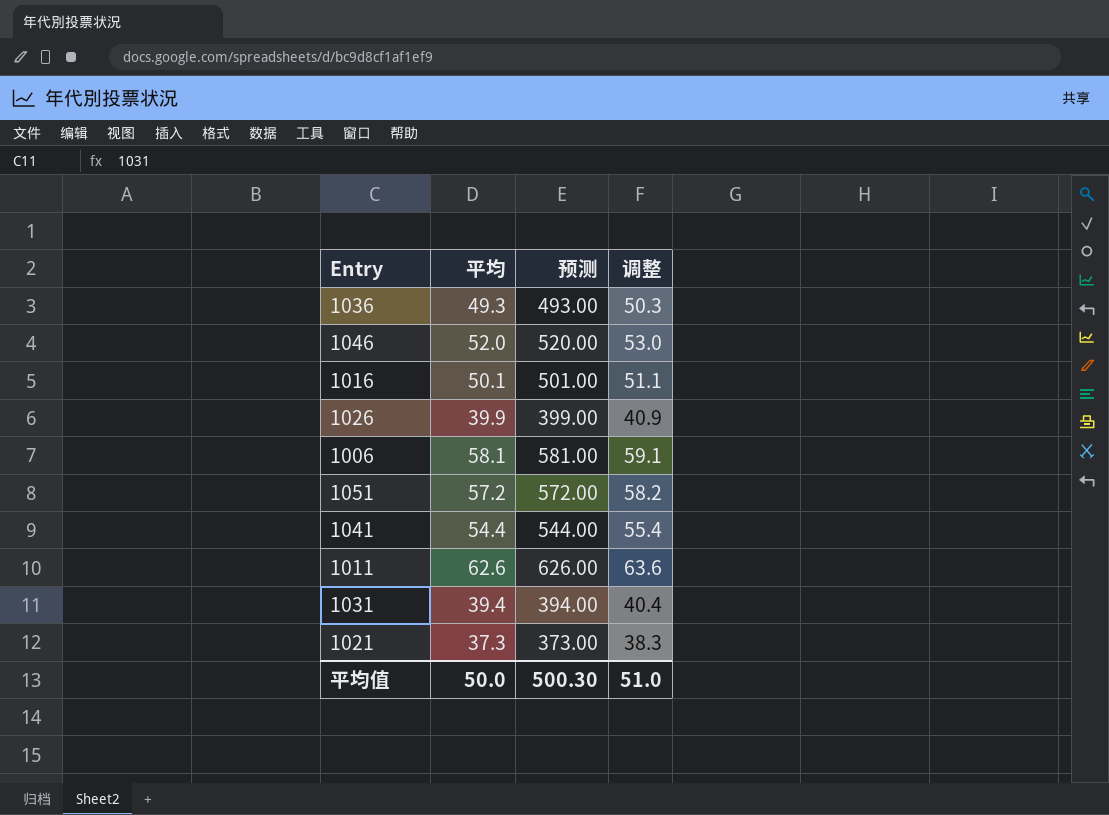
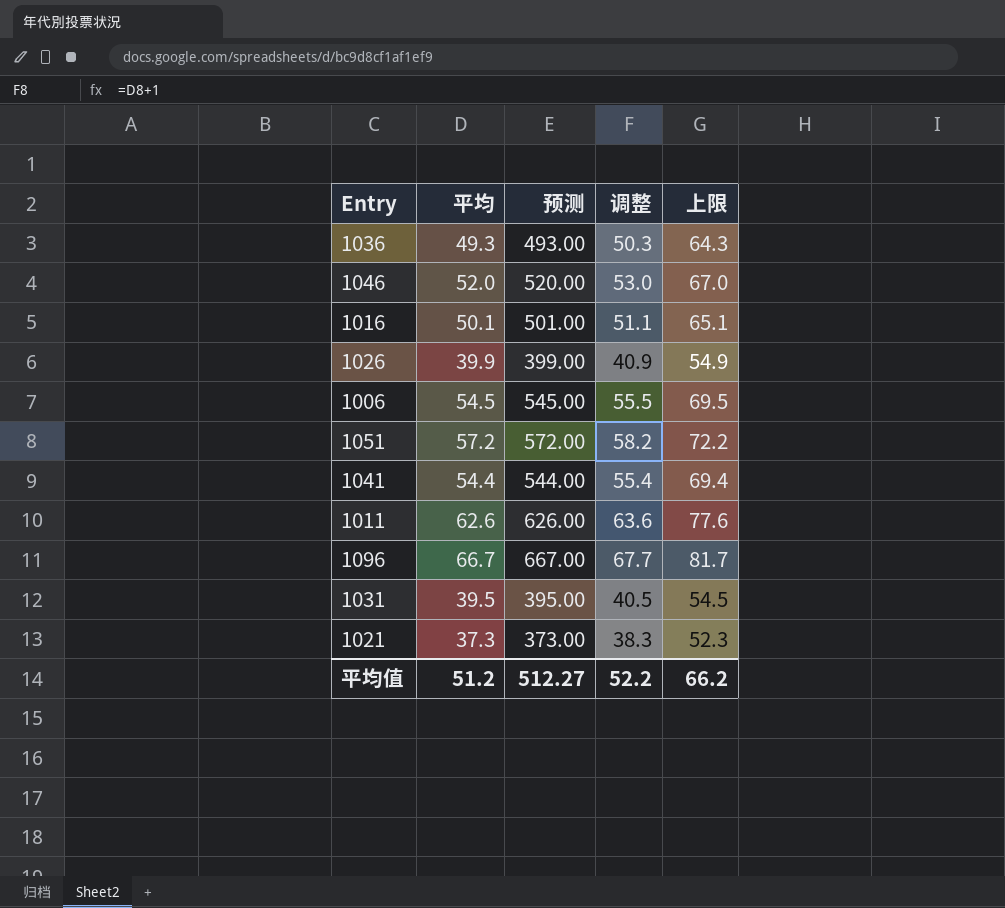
column 上限 | formula: none -> [平均] + 15
1006 | 平均: 58.1 -> 54.5
1006 | 预测: 581.00 -> 545.00
1006 | 调整: 59.1 -> 55.5
row 1096: none -> 66.7 | 667.00 | 67.7 | 81.7
1031 | 平均: 39.4 -> 39.5
1031 | 预测: 394.00 -> 395.00
1031 | 调整: 40.4 -> 40.5
平均值 | 平均: 50.0 -> 51.2
平均值 | 预测: 500.30 -> 512.27
平均值 | 调整: 51.0 -> 52.2

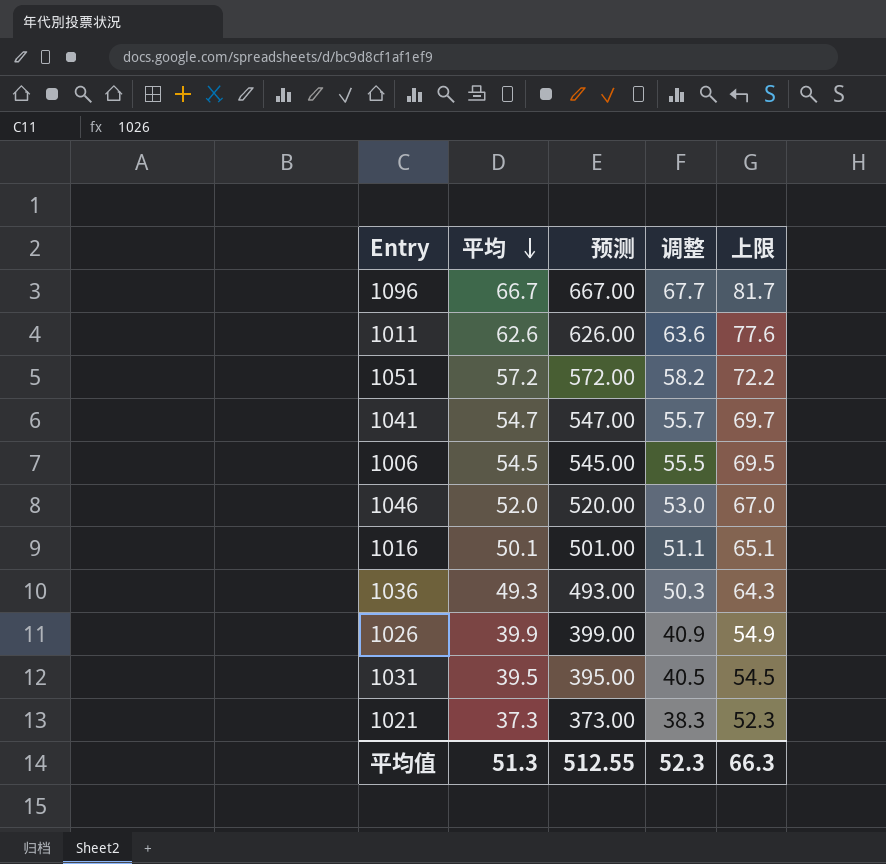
row order: none -> 平均 descending
1041 | 平均: 54.4 -> 54.7
1041 | 预测: 544.00 -> 547.00
1041 | 调整: 55.4 -> 55.7
1041 | 上限: 69.4 -> 69.7
平均值 | 平均: 51.2 -> 51.3
平均值 | 预测: 512.27 -> 512.55
平均值 | 调整: 52.2 -> 52.3
平均值 | 上限: 66.2 -> 66.3

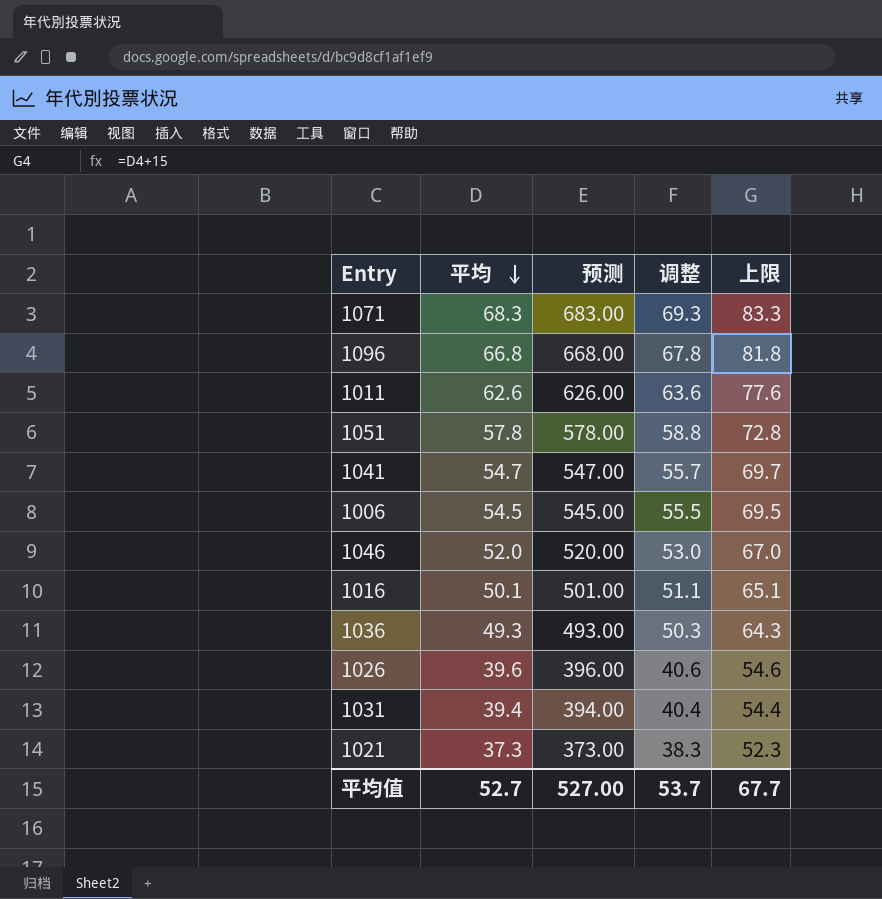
row 1071: none -> 68.3 | 683.00 | 69.3 | 83.3
1096 | 平均: 66.7 -> 66.8
1096 | 预测: 667.00 -> 668.00
1096 | 调整: 67.7 -> 67.8
1096 | 上限: 81.7 -> 81.8
1051 | 平均: 57.2 -> 57.8
1051 | 预测: 572.00 -> 578.00
1051 | 调整: 58.2 -> 58.8
1051 | 上限: 72.2 -> 72.8
1026 | 平均: 39.9 -> 39.6
1026 | 预测: 399.00 -> 396.00
1026 | 调整: 40.9 -> 40.6
1026 | 上限: 54.9 -> 54.6
1031 | 平均: 39.5 -> 39.4
1031 | 预测: 395.00 -> 394.00
1031 | 调整: 40.5 -> 40.4
1031 | 上限: 54.5 -> 54.4
平均值 | 平均: 51.3 -> 52.7
平均值 | 预测: 512.55 -> 527.00
平均值 | 调整: 52.3 -> 53.7
平均值 | 上限: 66.3 -> 67.7

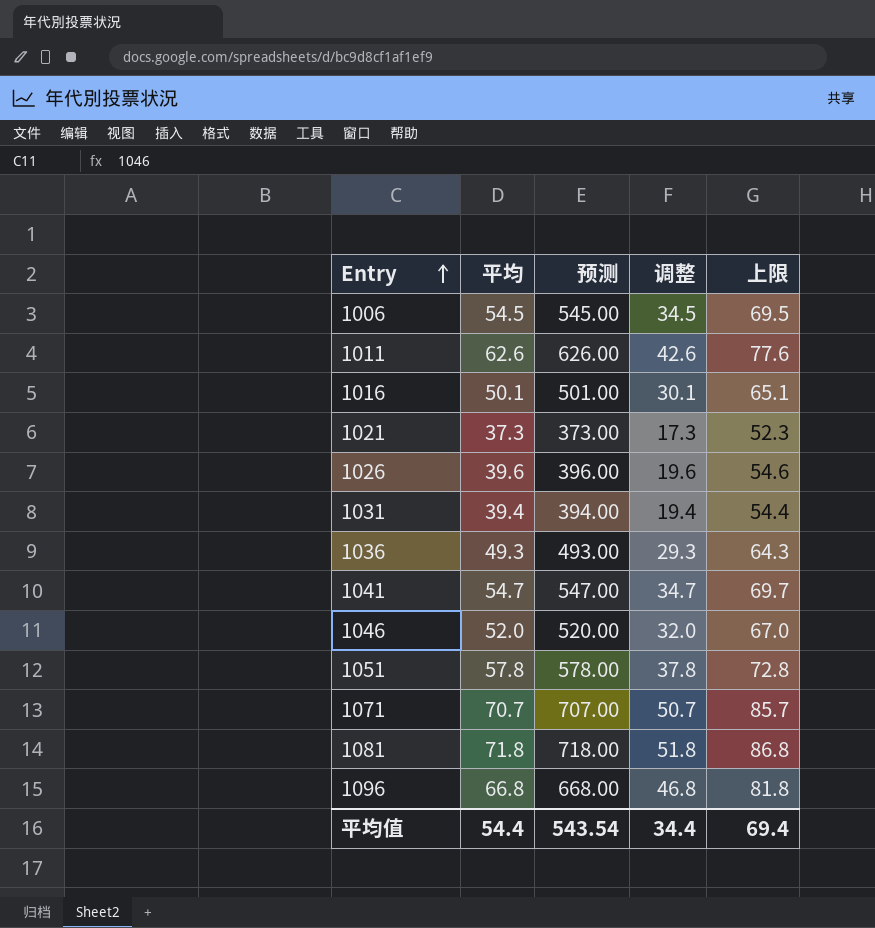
row order: 平均 descending -> Entry ascending
column 调整 | formula: [平均] + 1 -> [平均] - 20
1071 | 平均: 68.3 -> 70.7
1071 | 预测: 683.00 -> 707.00
1071 | 上限: 83.3 -> 85.7
row 1081: none -> 71.8 | 718.00 | 51.8 | 86.8
平均值 | 平均: 52.7 -> 54.4
平均值 | 预测: 527.00 -> 543.54
平均值 | 调整: 53.7 -> 34.4
平均值 | 上限: 67.7 -> 69.4

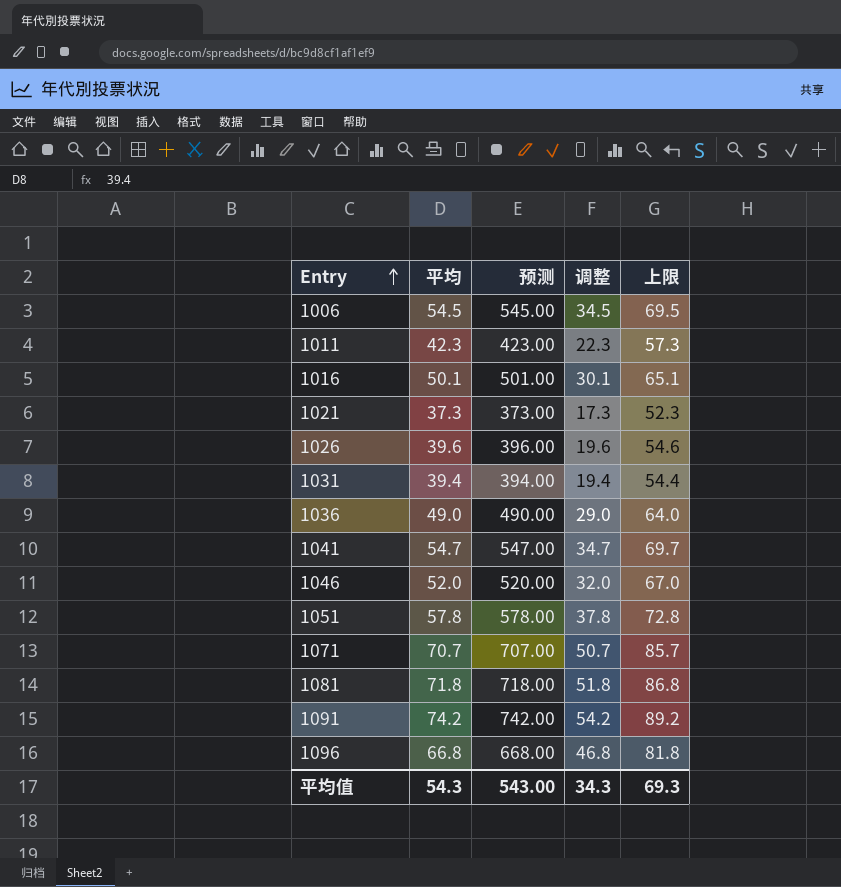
1011 | 平均: 62.6 -> 42.3
1011 | 预测: 626.00 -> 423.00
1011 | 调整: 42.6 -> 22.3
1011 | 上限: 77.6 -> 57.3
1036 | 平均: 49.3 -> 49.0
1036 | 预测: 493.00 -> 490.00
1036 | 调整: 29.3 -> 29.0
1036 | 上限: 64.3 -> 64.0
row 1091: none -> 74.2 | 742.00 | 54.2 | 89.2
平均值 | 平均: 54.4 -> 54.3
平均值 | 预测: 543.54 -> 543.00
平均值 | 调整: 34.4 -> 34.3
平均值 | 上限: 69.4 -> 69.3

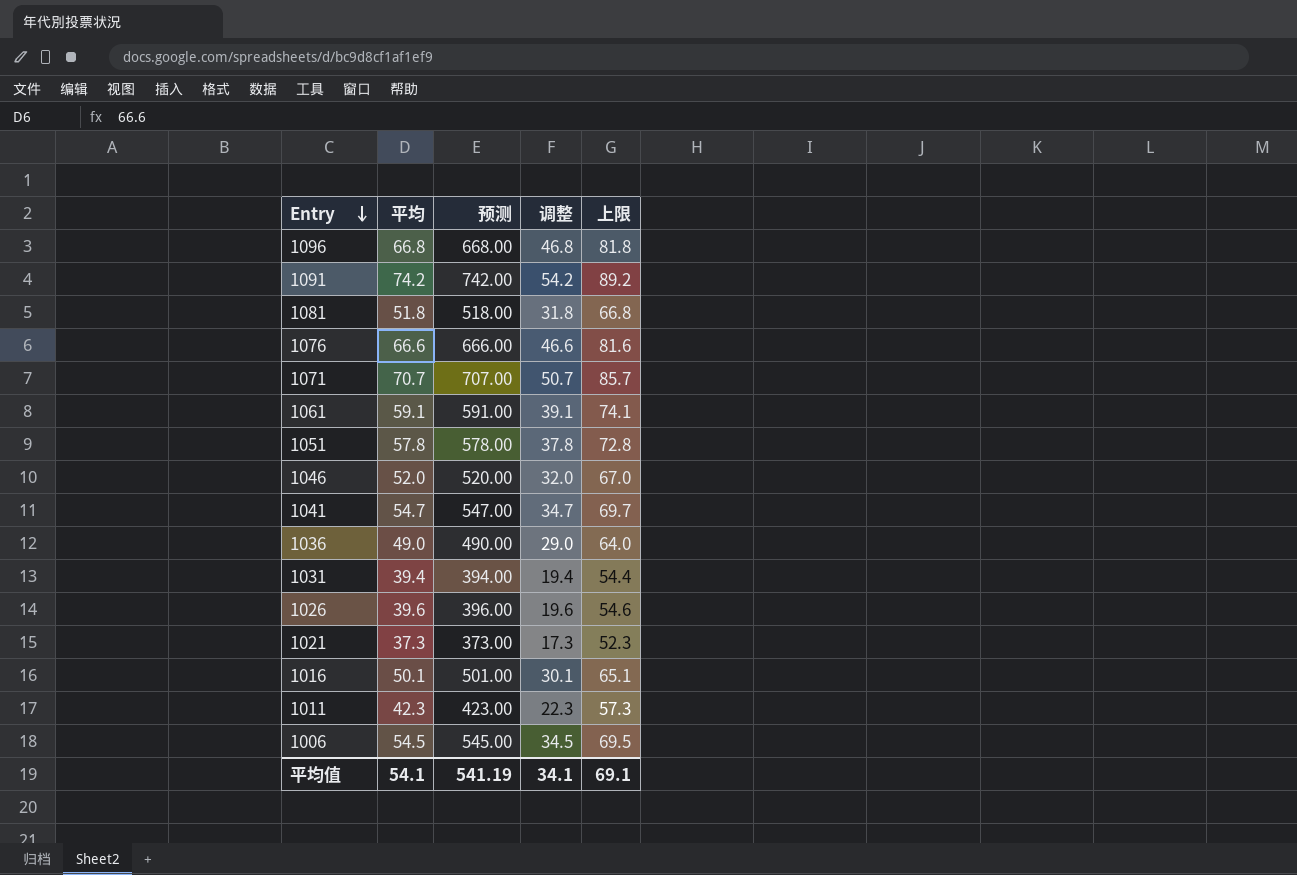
row order: Entry ascending -> Entry descending
1081 | 平均: 71.8 -> 51.8
1081 | 预测: 718.00 -> 518.00
1081 | 调整: 51.8 -> 31.8
1081 | 上限: 86.8 -> 66.8
row 1076: none -> 66.6 | 666.00 | 46.6 | 81.6
row 1061: none -> 59.1 | 591.00 | 39.1 | 74.1
平均值 | 平均: 54.3 -> 54.1
平均值 | 预测: 543.00 -> 541.19
平均值 | 调整: 34.3 -> 34.1
平均值 | 上限: 69.3 -> 69.1

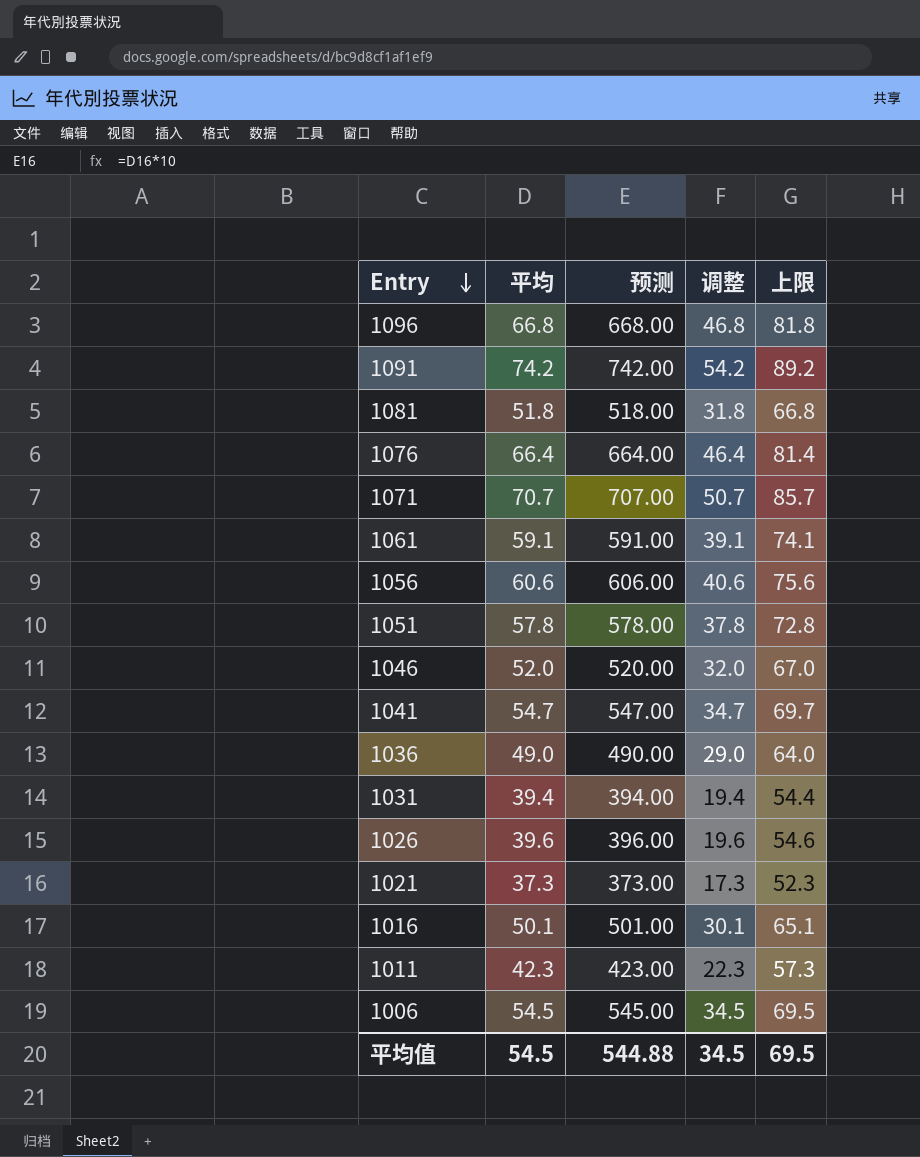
1076 | 平均: 66.6 -> 66.4
1076 | 预测: 666.00 -> 664.00
1076 | 调整: 46.6 -> 46.4
1076 | 上限: 81.6 -> 81.4
row 1056: none -> 60.6 | 606.00 | 40.6 | 75.6
平均值 | 平均: 54.1 -> 54.5
平均值 | 预测: 541.19 -> 544.88
平均值 | 调整: 34.1 -> 34.5
平均值 | 上限: 69.1 -> 69.5

